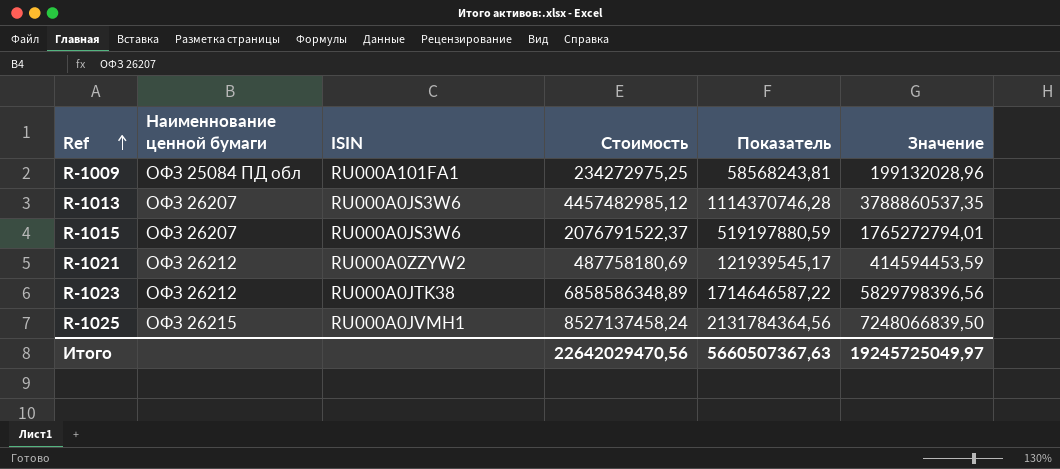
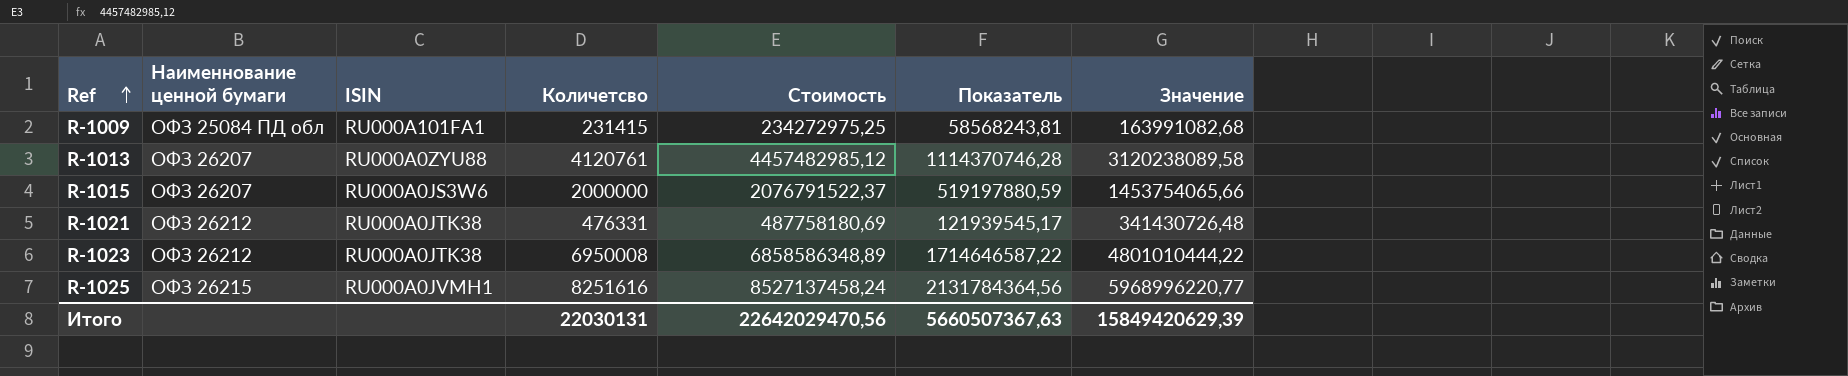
column Количетсво | position: none -> 4
column Значение | formula: [Стоимость] * 0,85 -> [Стоимость] * 0,7
R-1013 | ISIN: RU000A0JS3W6 -> RU000A0ZYU88
R-1021 | ISIN: RU000A0ZZYW2 -> RU000A0JTK38
Итого | Значение: 19245725049,97 -> 15849420629,39

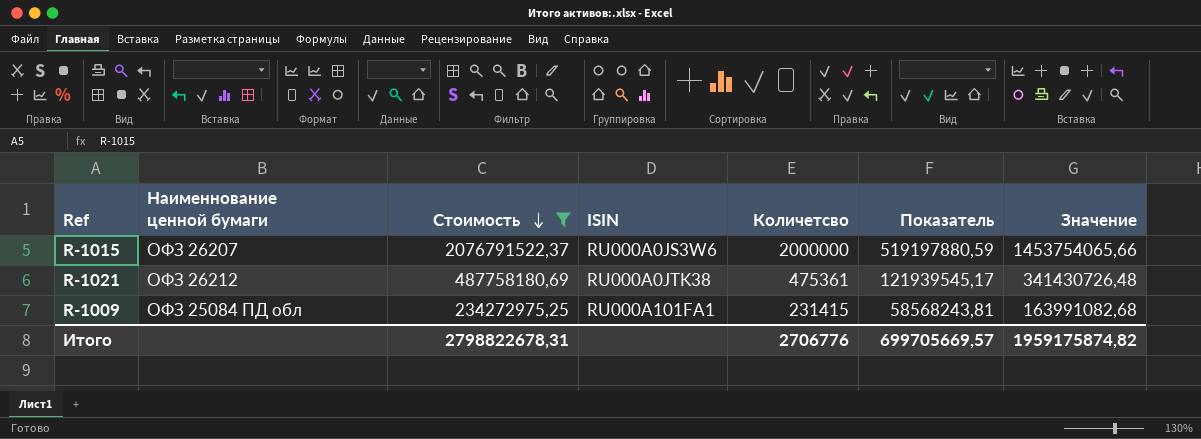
filter: none -> Стоимость <= 2076791522,37
row order: Ref ascending -> Стоимость descending
column Стоимость | position: 5 -> 3
R-1021 | Количетсво: 476331 -> 475361
Итого | Стоимость: 22642029470,56 -> 2798822678,31
Итого | Количетсво: 22030131 -> 2706776
Итого | Показатель: 5660507367,63 -> 699705669,57
Итого | Значение: 15849420629,39 -> 1959175874,82

